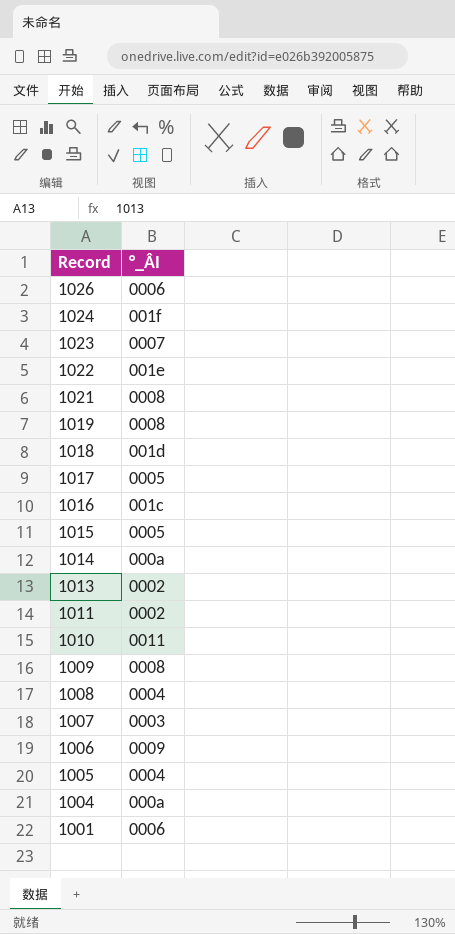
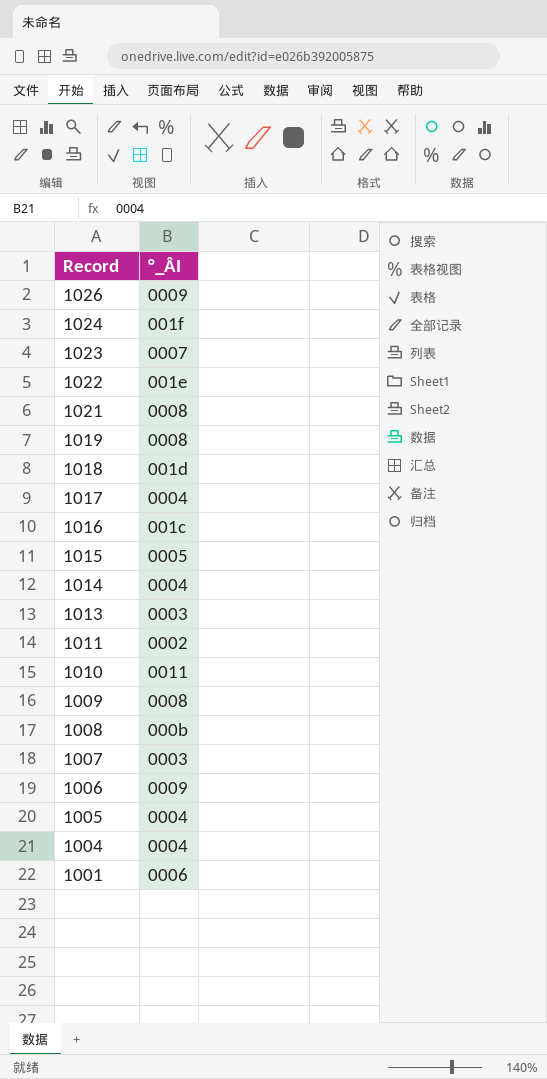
1026 | °_ÂI: 0006 -> 0009
1017 | °_ÂI: 0005 -> 0004
1014 | °_ÂI: 000a -> 0004
1013 | °_ÂI: 0002 -> 0003
1008 | °_ÂI: 0004 -> 000b
1004 | °_ÂI: 000a -> 0004

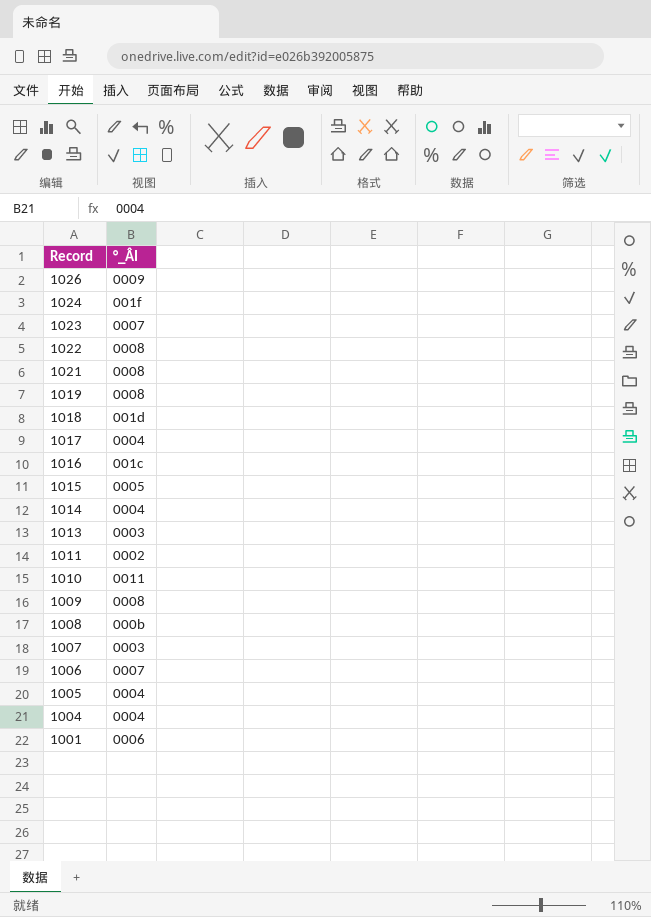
1022 | °_ÂI: 001e -> 0008
1006 | °_ÂI: 0009 -> 0007

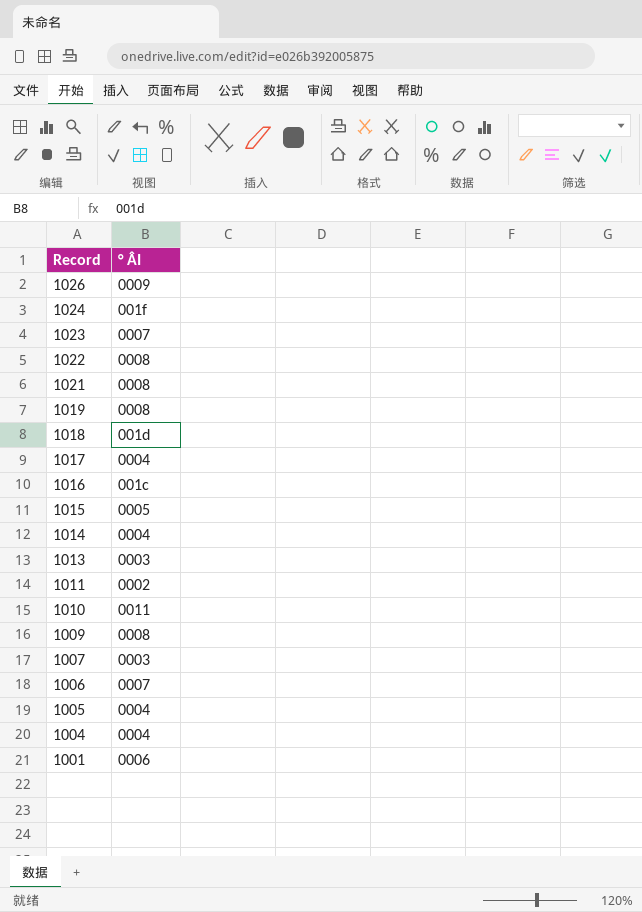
column name: °_ÂI -> ° ÂI
row 1008: 000b -> none

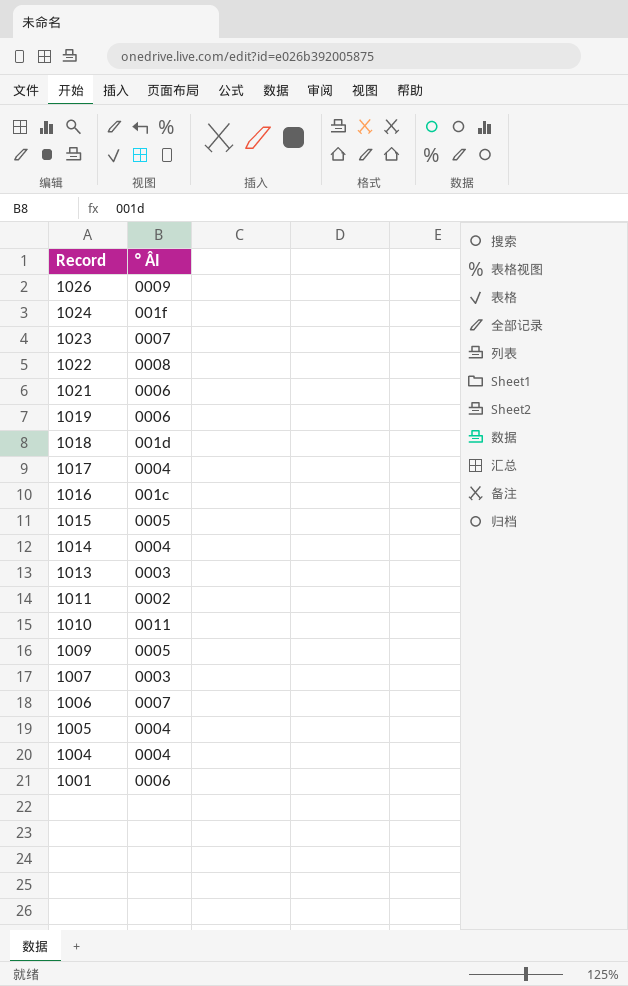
1021 | ° ÂI: 0008 -> 0006
1019 | ° ÂI: 0008 -> 0006
1009 | ° ÂI: 0008 -> 0005

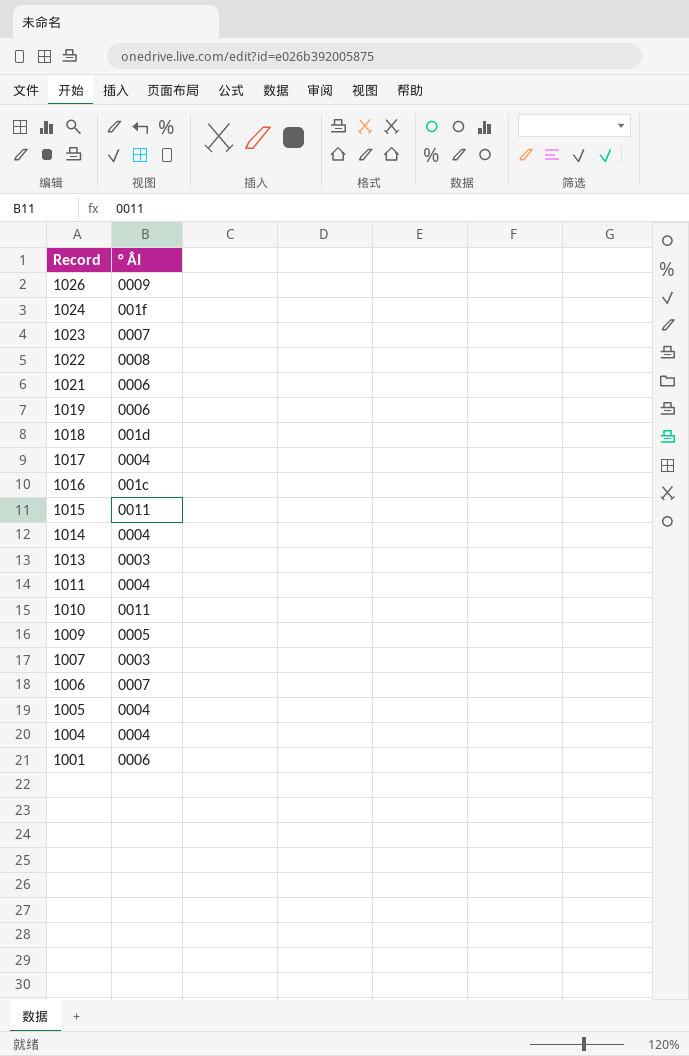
1015 | ° ÂI: 0005 -> 0011
1011 | ° ÂI: 0002 -> 0004

